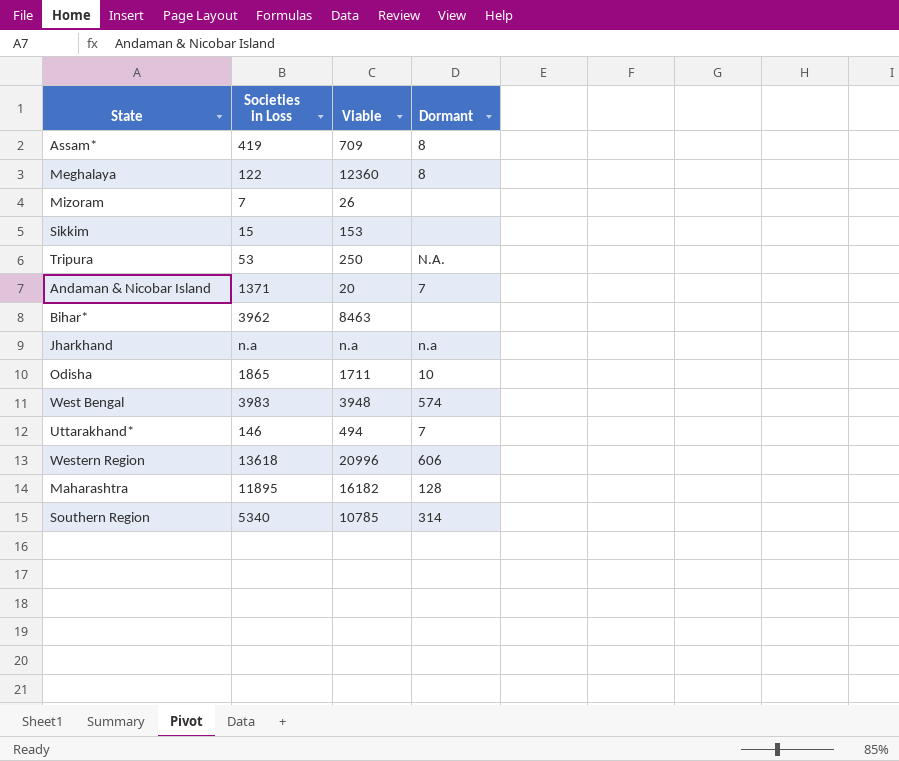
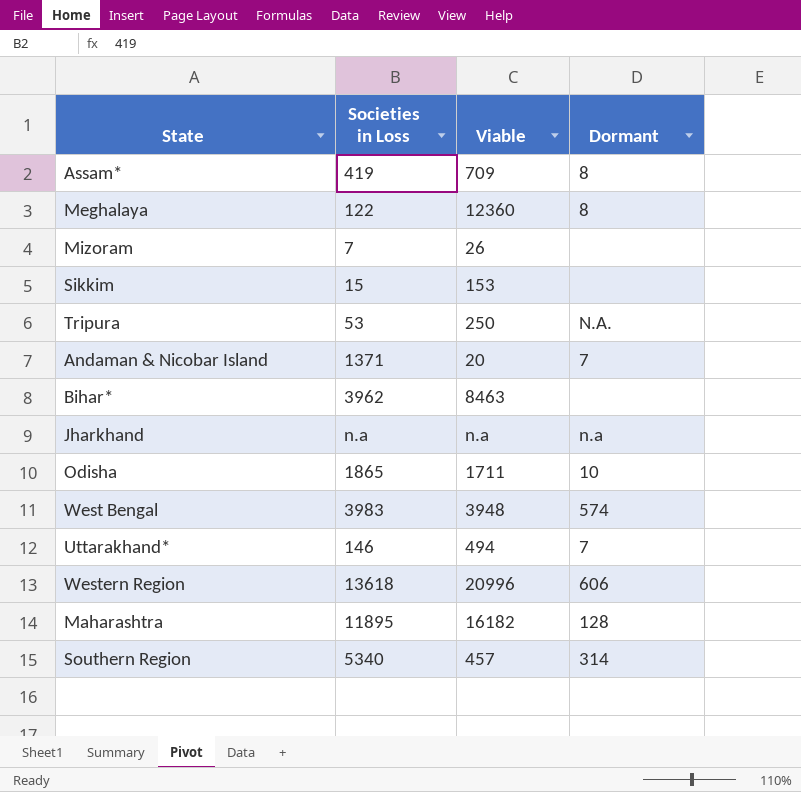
Southern Region | Viable: 10785 -> 457

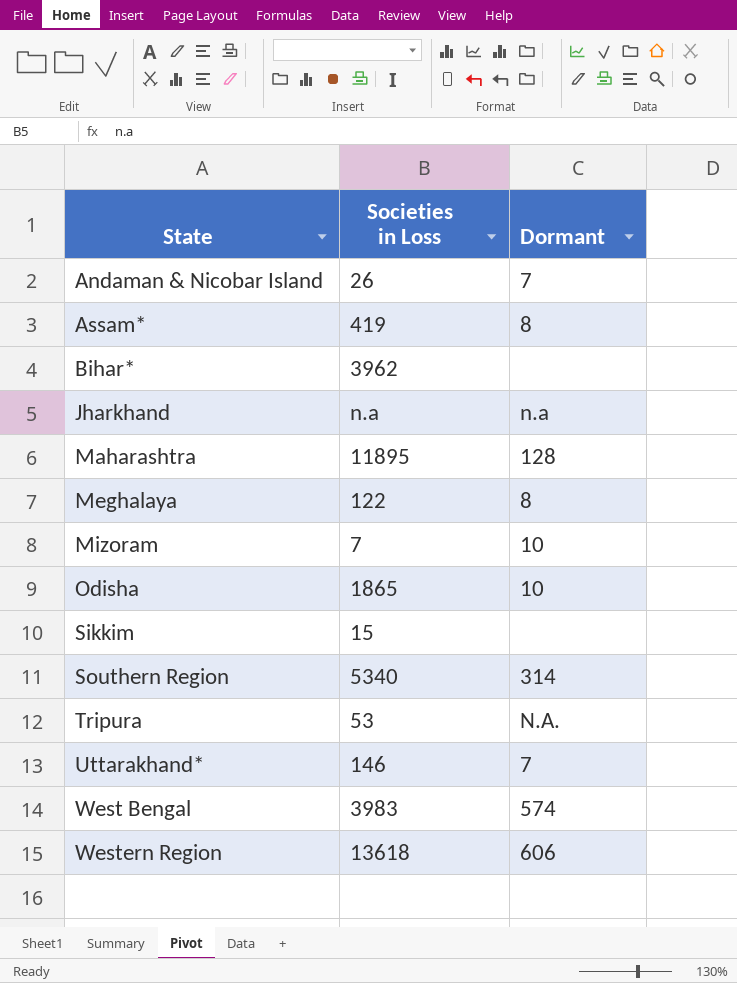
row order: none -> State ascending
column Viable | position: 3 -> none
Andaman & Nicobar Island | Societies in Loss: 1371 -> 26
Mizoram | Dormant: none -> 10

